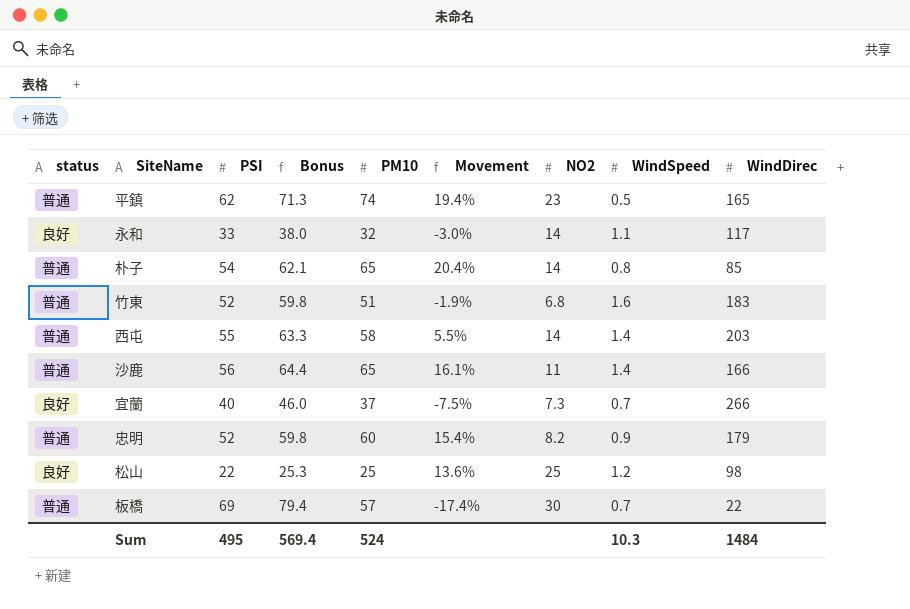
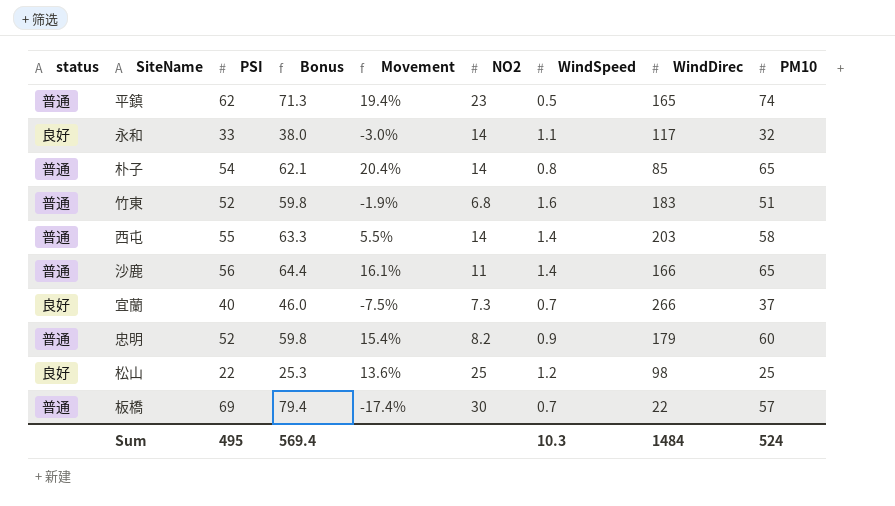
column PM10 | position: 5 -> 9

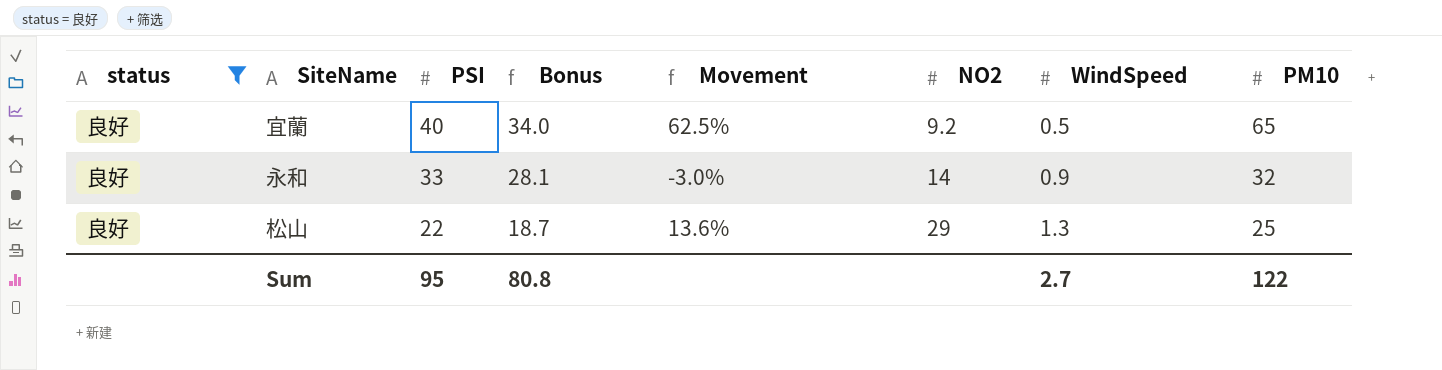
filter: none -> status = 良好
row order: none -> PSI descending
column WindDirec | position: 8 -> none
column Bonus | formula: [PSI] * 1.15 -> [PSI] * 0.85
宜蘭 | Movement: -7.5% -> 62.5%
宜蘭 | NO2: 7.3 -> 9.2
宜蘭 | WindSpeed: 0.7 -> 0.5
宜蘭 | PM10: 37 -> 65
永和 | WindSpeed: 1.1 -> 0.9
松山 | NO2: 25 -> 29
松山 | WindSpeed: 1.2 -> 1.3
Sum | PSI: 495 -> 95
Sum | Bonus: 569.4 -> 80.8
Sum | WindSpeed: 10.3 -> 2.7
Sum | PM10: 524 -> 122

